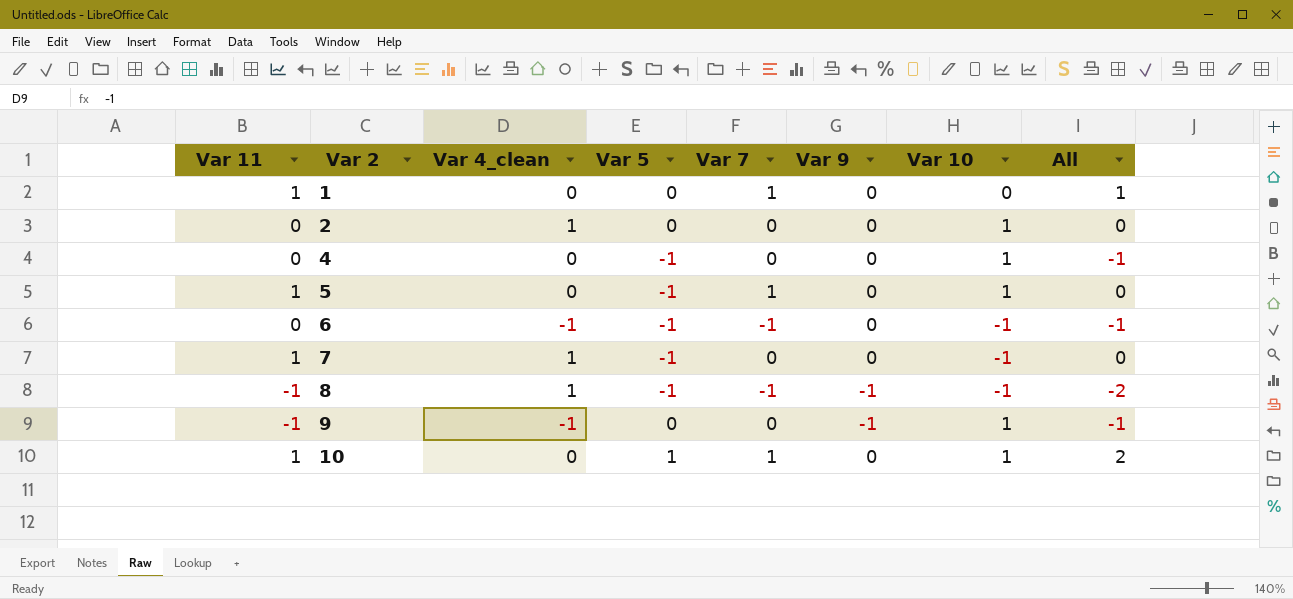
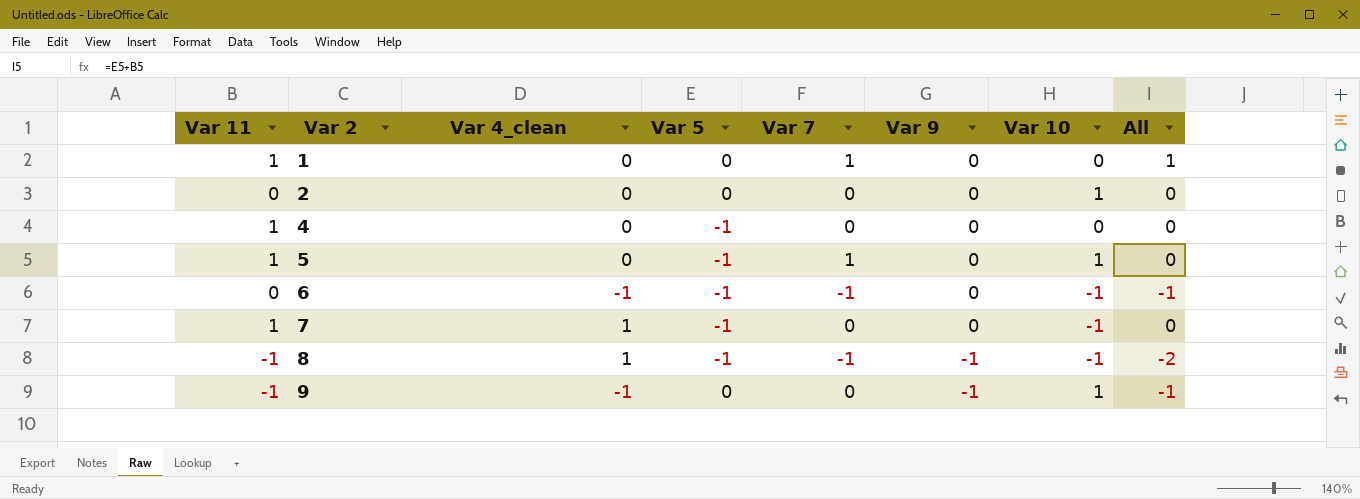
row 10: 1 | 0 | 1 | 1 | 0 | 1 | 2 -> none
2 | Var 4_clean: 1 -> 0
4 | Var 11: 0 -> 1
4 | Var 10: 1 -> 0
4 | All: -1 -> 0

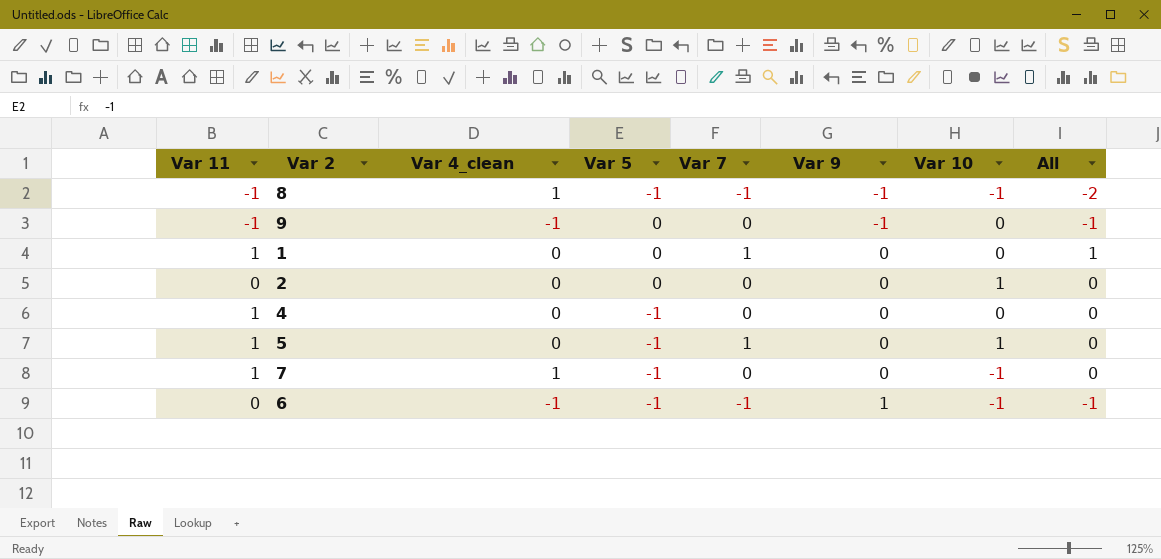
row order: Var 2 ascending -> Var 9 ascending
9 | Var 10: 1 -> 0
6 | Var 9: 0 -> 1

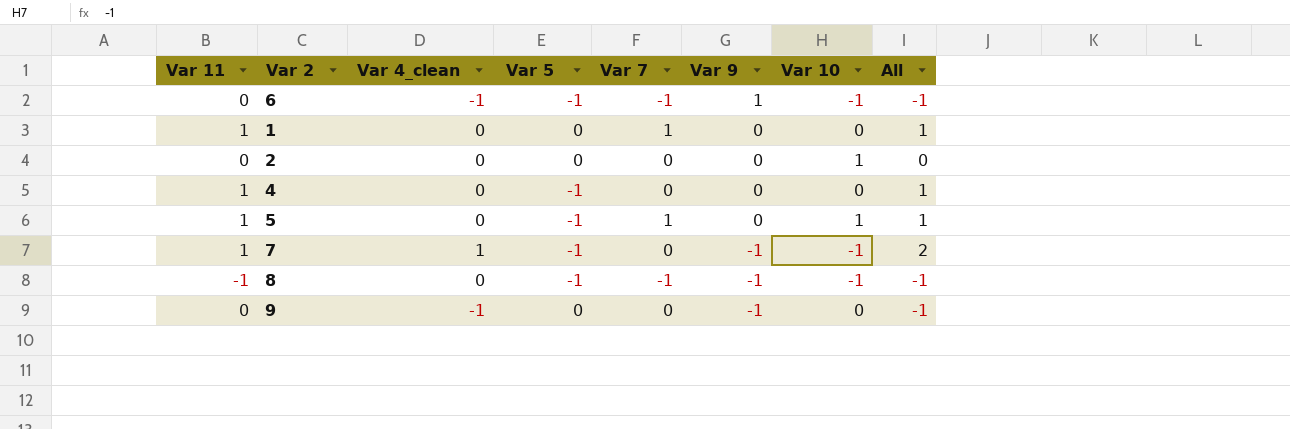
row order: Var 9 ascending -> Var 9 descending
column All | formula: [Var 11] + [Var 5] -> [Var 11] + [Var 4_clean]
7 | Var 9: 0 -> -1
8 | Var 4_clean: 1 -> 0
9 | Var 11: -1 -> 0

